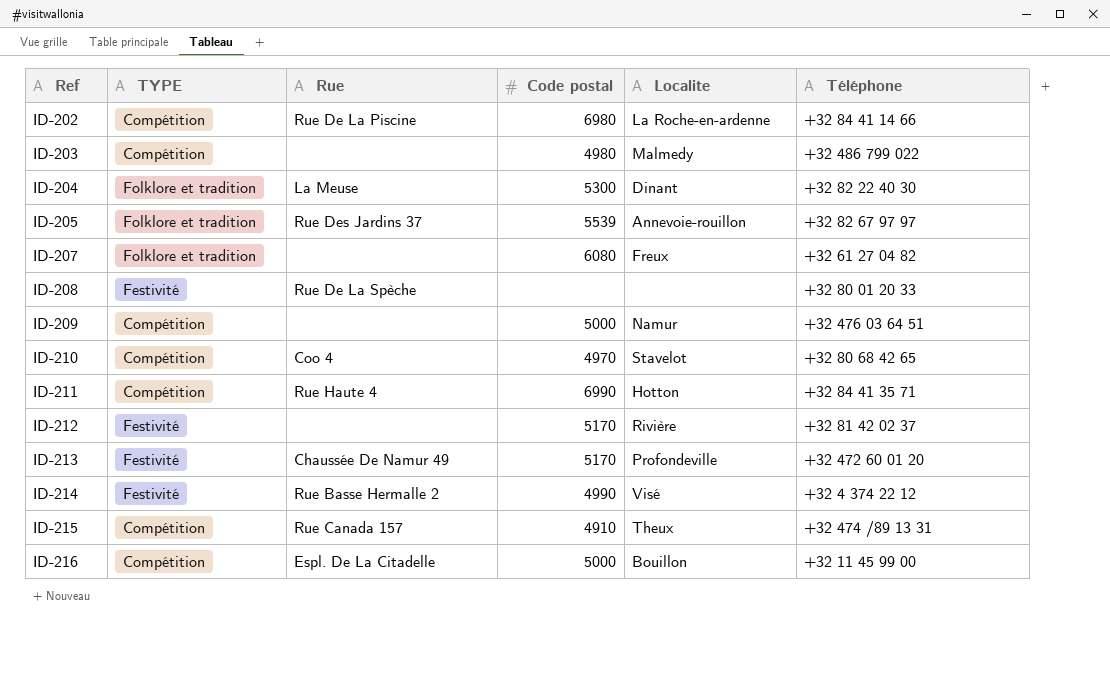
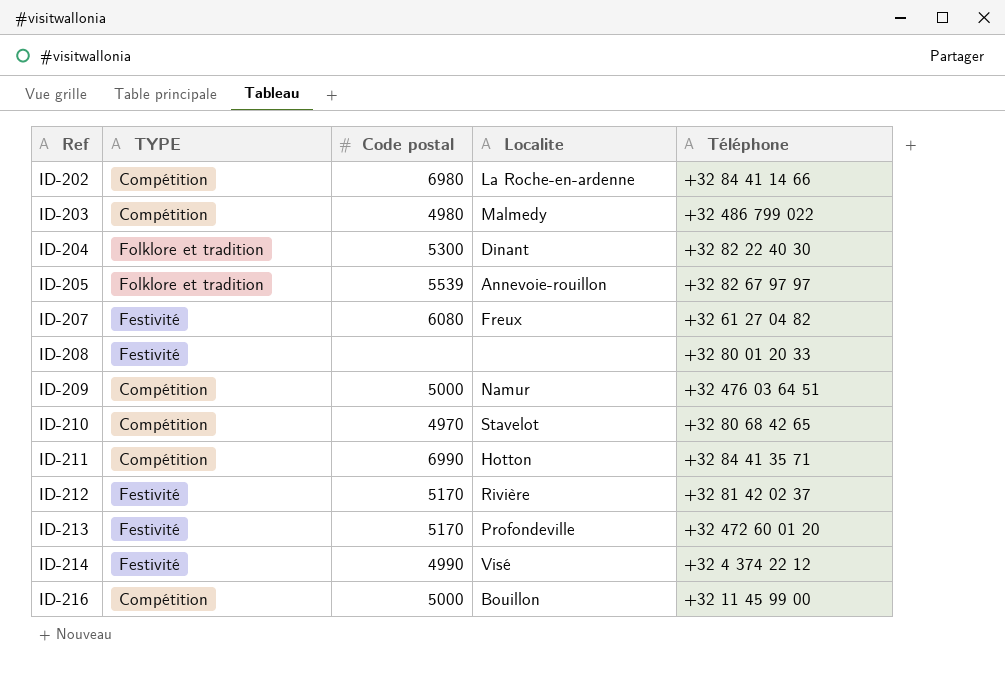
column Rue | position: 3 -> none
row ID-215: Compétition | Rue Canada 157 | 4910 | Theux | +32 474 /89 13 31 -> none
ID-207 | TYPE: Folklore et tradition -> Festivité

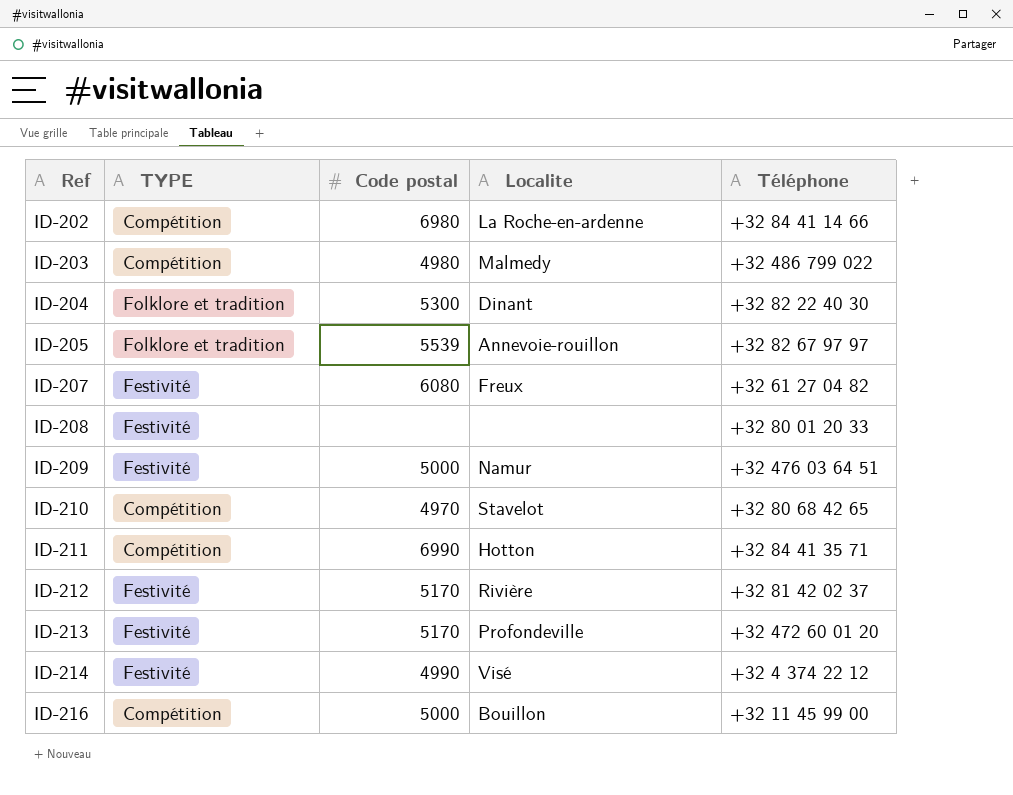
ID-209 | TYPE: Compétition -> Festivité

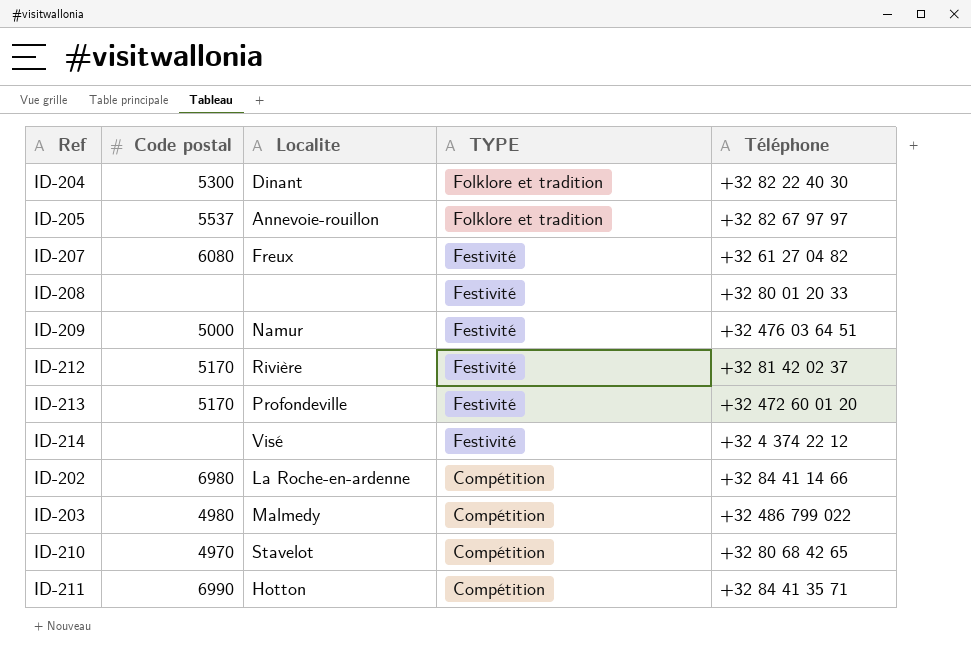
row order: Ref ascending -> TYPE descending
column TYPE | position: 2 -> 4
row ID-216: Compétition | 5000 | Bouillon | +32 11 45 99 00 -> none
ID-205 | Code postal: 5539 -> 5537
ID-214 | Code postal: 4990 -> none

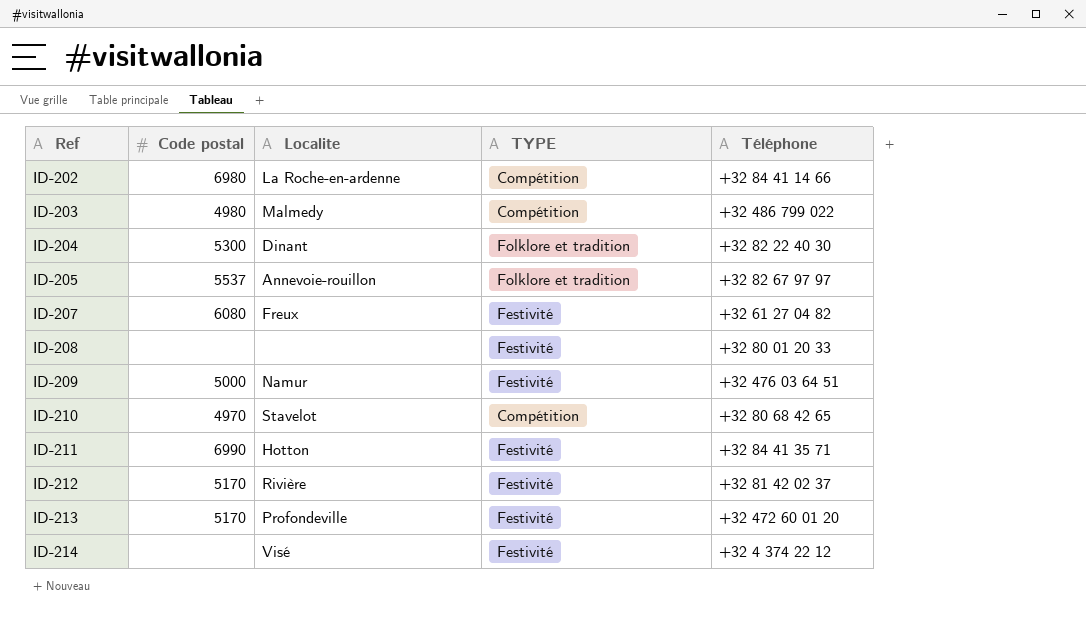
row order: TYPE descending -> Ref ascending
ID-211 | TYPE: Compétition -> Festivité

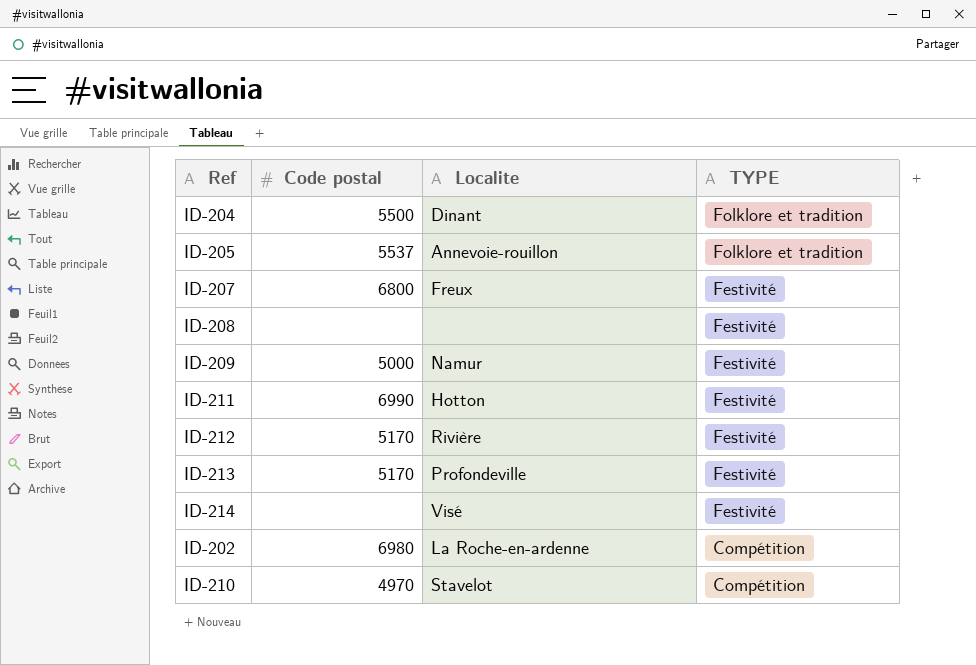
row order: Ref ascending -> TYPE descending
column Téléphone | position: 5 -> none
row ID-203: 4980 | Malmedy | Compétition | +32 486 799 022 -> none
ID-204 | Code postal: 5300 -> 5500
ID-207 | Code postal: 6080 -> 6800

